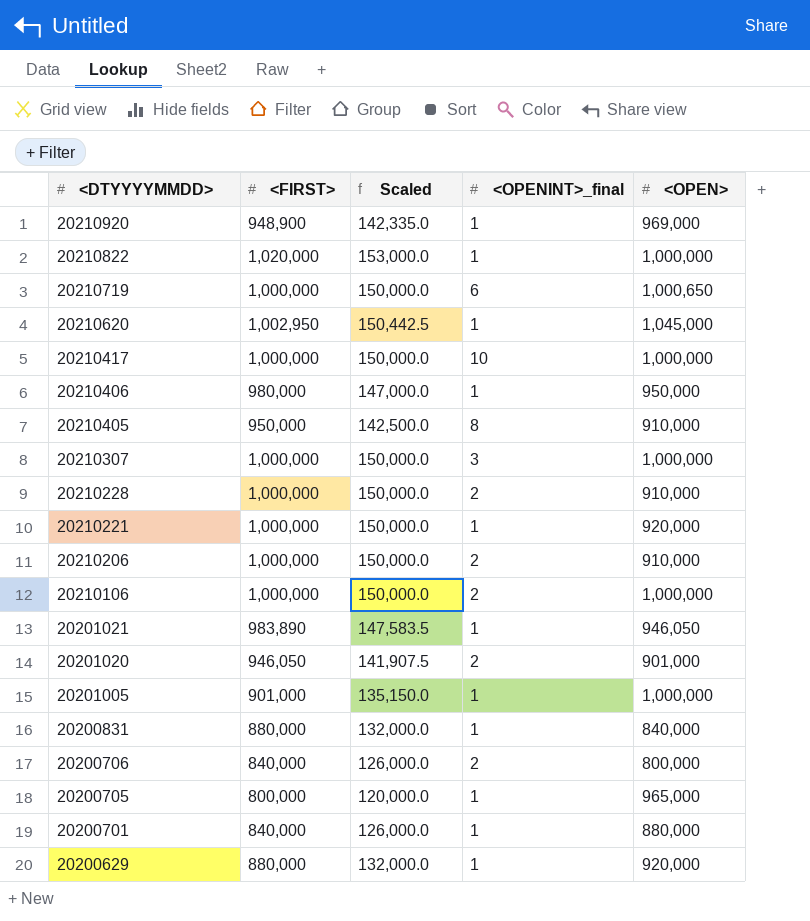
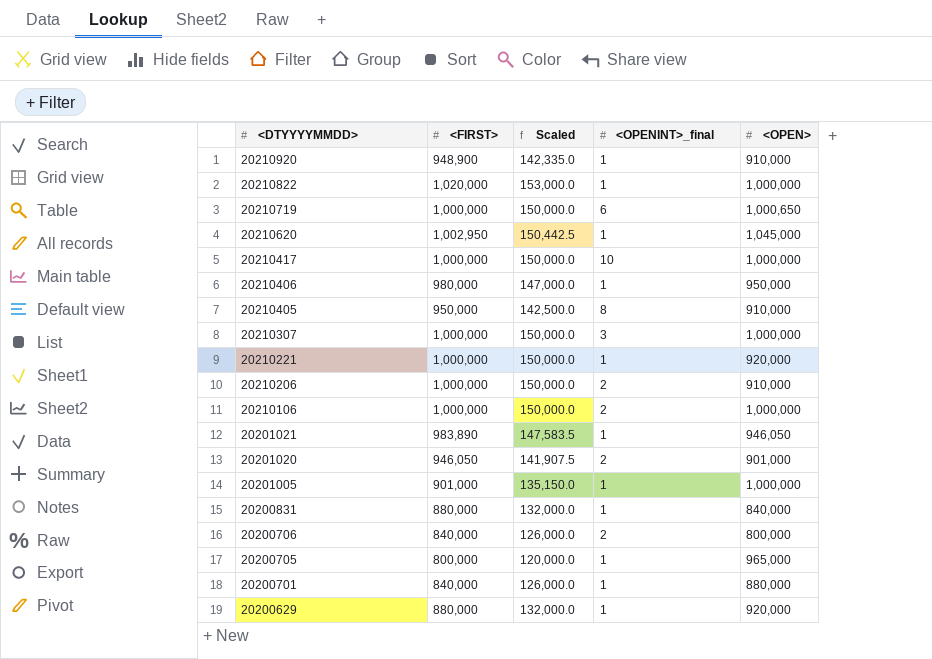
row 20210228: 1,000,000 | 150,000.0 | 2 | 910,000 -> none
20210920 | <OPEN>: 969,000 -> 910,000

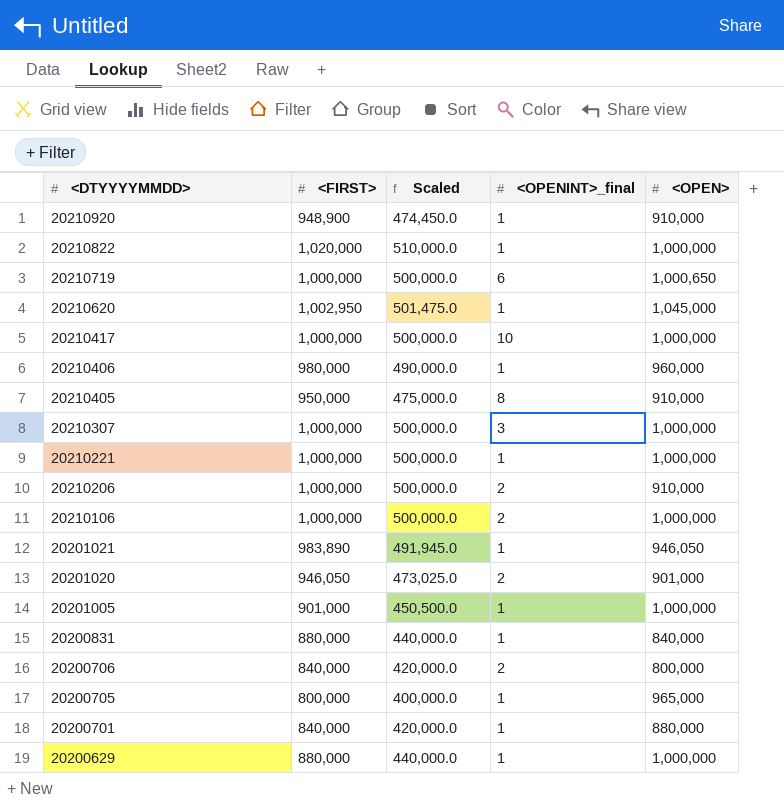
column Scaled | formula: [<FIRST>] * 0.15 -> [<FIRST>] * 0.5
20210406 | <OPEN>: 950,000 -> 960,000
20210221 | <OPEN>: 920,000 -> 1,000,000
20200629 | <OPEN>: 920,000 -> 1,000,000

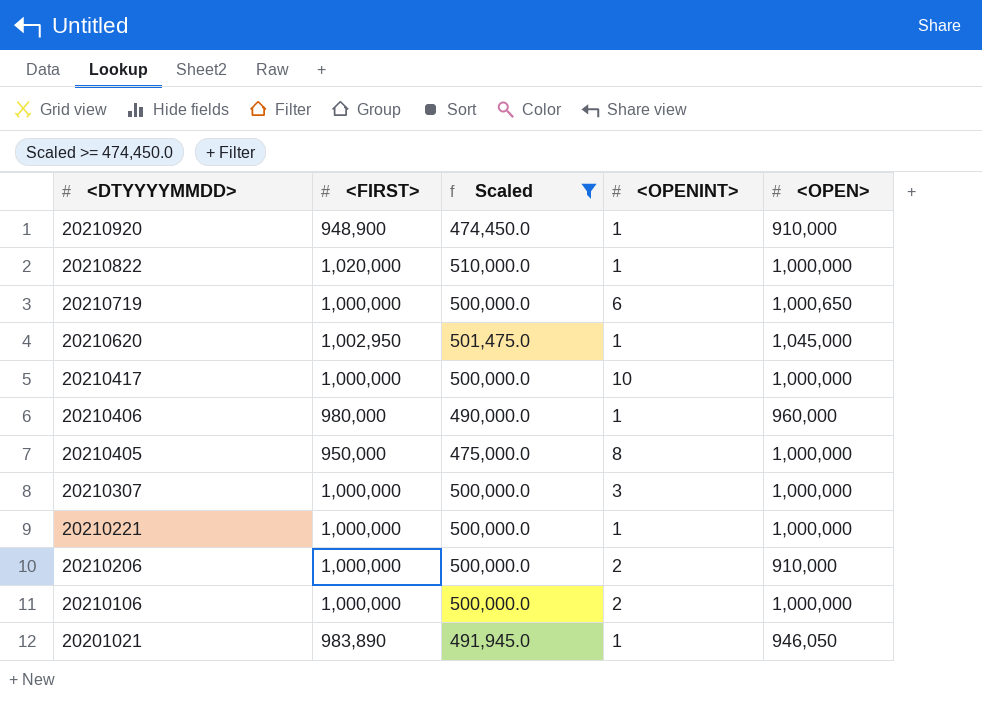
filter: none -> Scaled >= 474,450.0
column name: <OPENINT>_final -> <OPENINT>
20210405 | <OPEN>: 910,000 -> 1,000,000

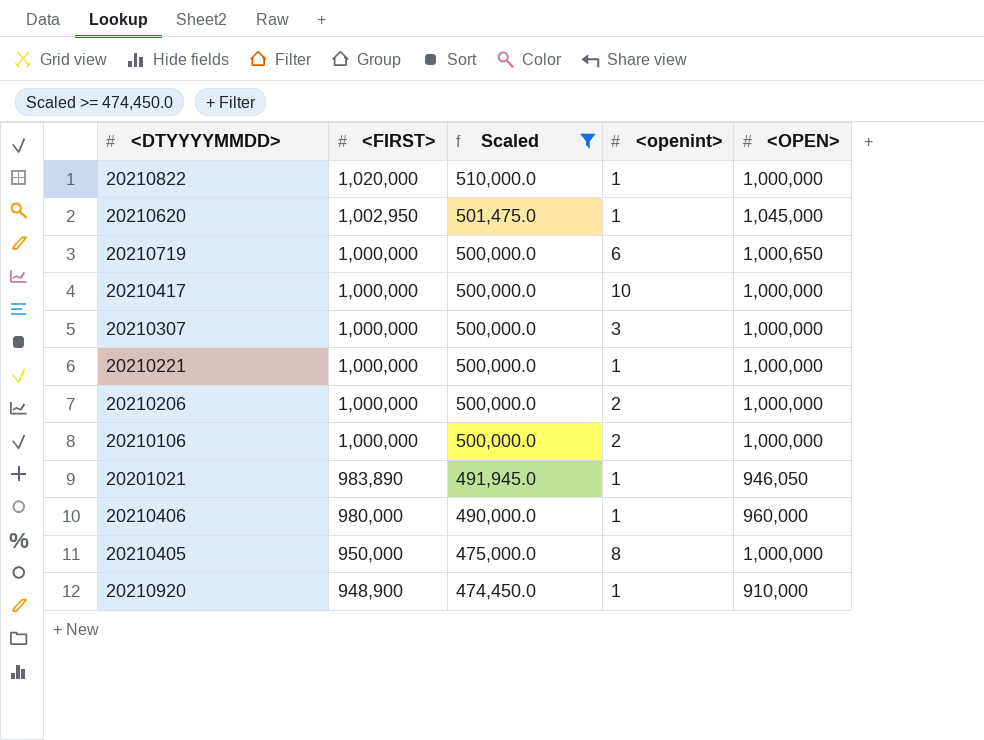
row order: <DTYYYYMMDD> descending -> <FIRST> descending
column name: <OPENINT> -> <openint>
20210206 | <OPEN>: 910,000 -> 1,000,000

